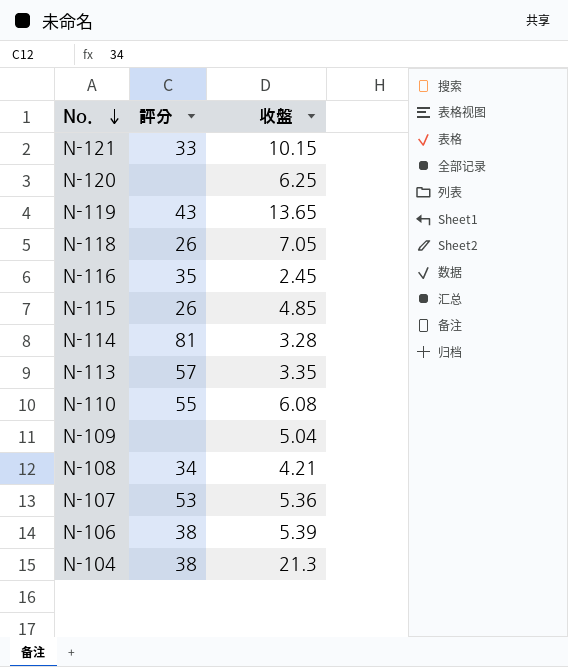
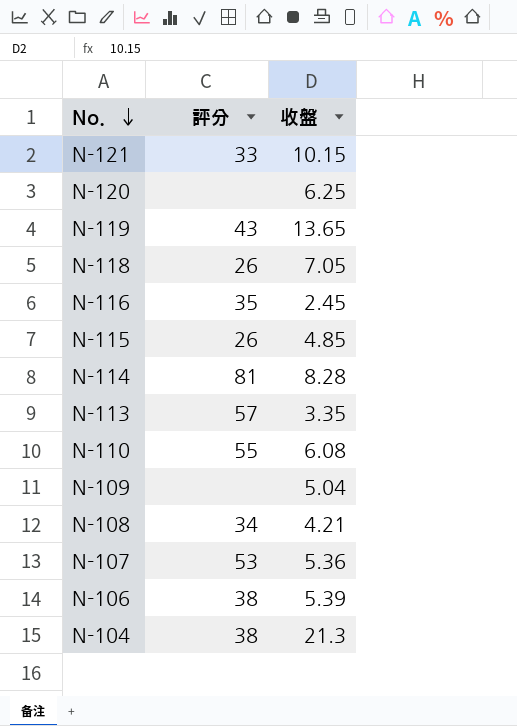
N-114 | 收盤: 3.28 -> 8.28

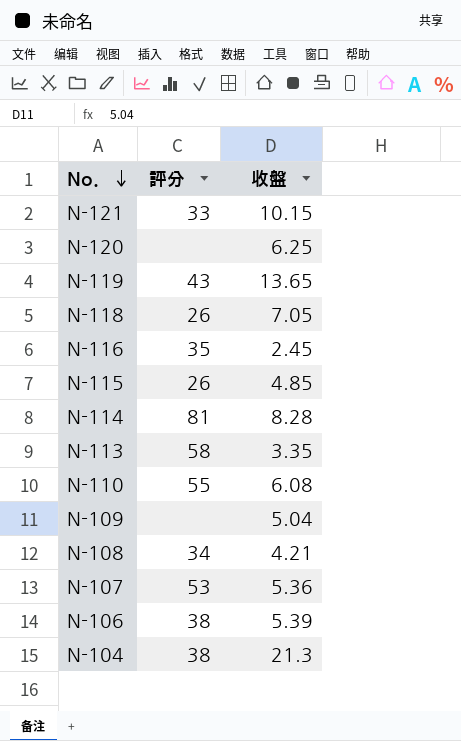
N-113 | 評分: 57 -> 58

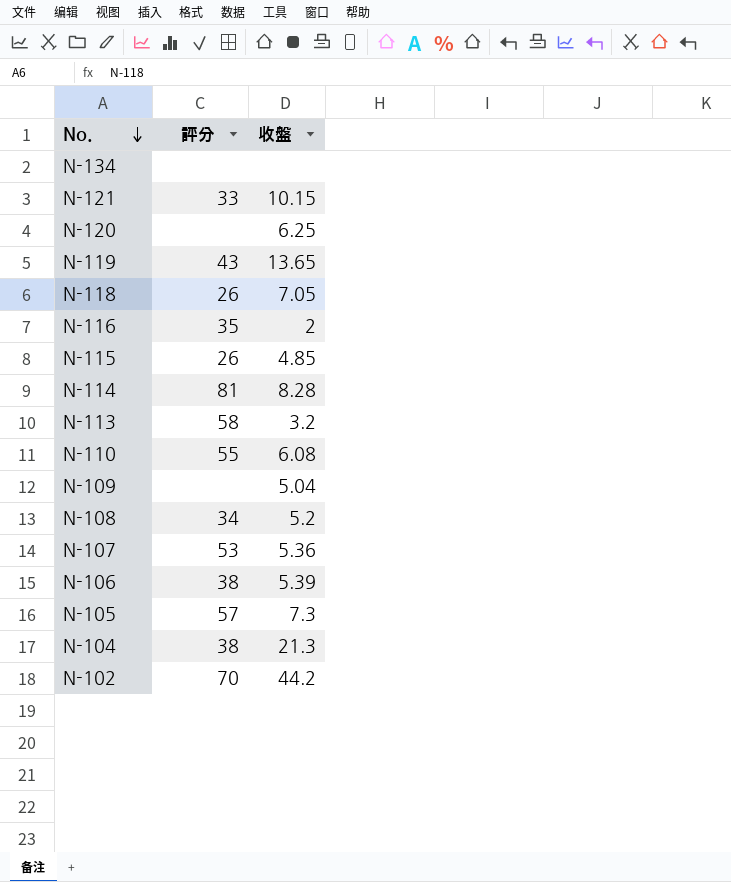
row N-134: none -> none | none
N-116 | 收盤: 2.45 -> 2
N-113 | 收盤: 3.35 -> 3.2
N-108 | 收盤: 4.21 -> 5.2
row N-105: none -> 57 | 7.3
row N-102: none -> 70 | 44.2

